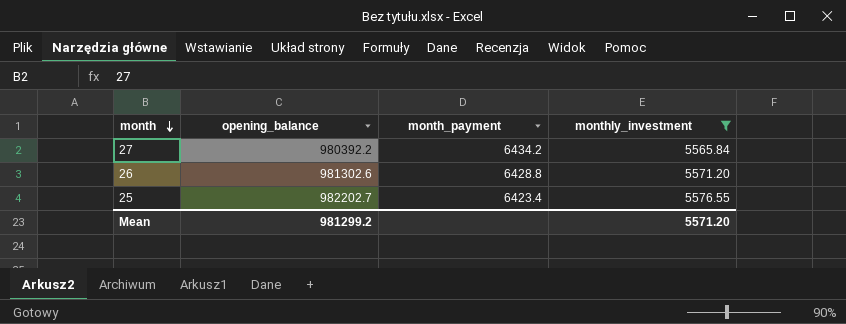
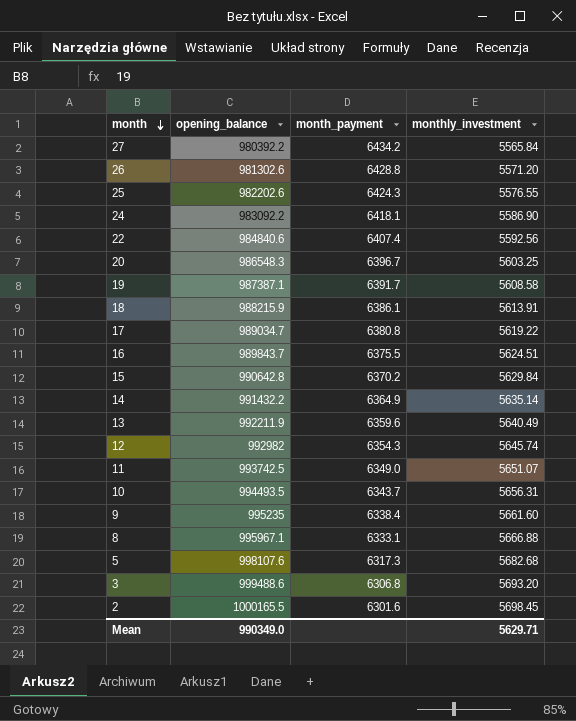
filter: monthly_investment <= 5576.55 -> none
25 | opening_balance: 982202.7 -> 982202.6
25 | month_payment: 6423.4 -> 6424.3
Mean | opening_balance: 981299.2 -> 990349.0
Mean | monthly_investment: 5571.20 -> 5629.71

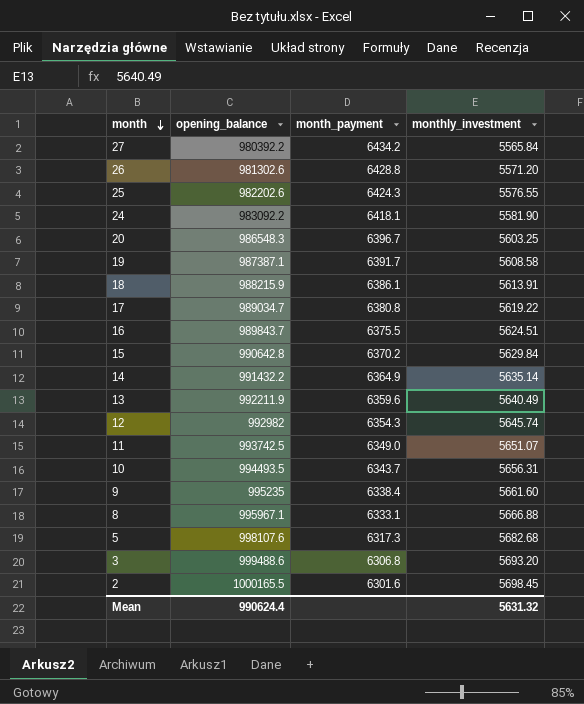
row 22: 984840.6 | 6407.4 | 5592.56 -> none
24 | monthly_investment: 5586.90 -> 5581.90
Mean | opening_balance: 990349.0 -> 990624.4
Mean | monthly_investment: 5629.71 -> 5631.32

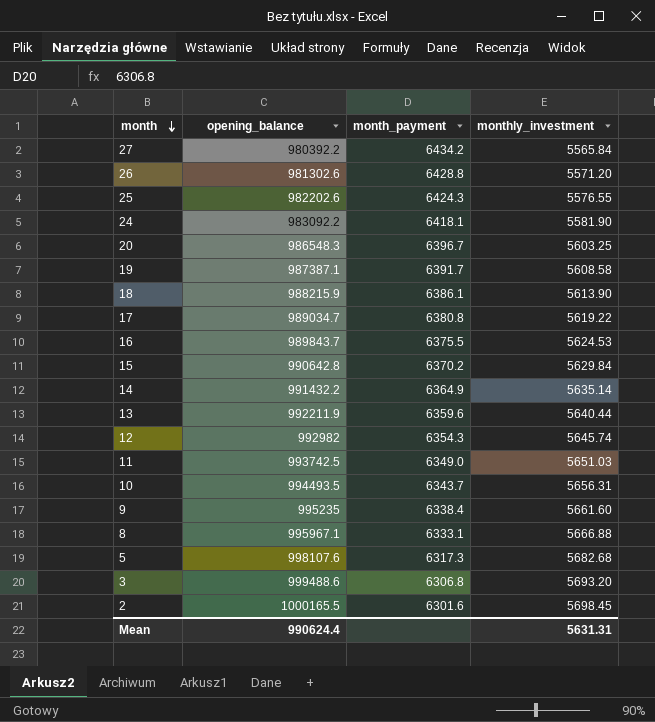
18 | monthly_investment: 5613.91 -> 5613.90
16 | monthly_investment: 5624.51 -> 5624.53
13 | monthly_investment: 5640.49 -> 5640.44
11 | monthly_investment: 5651.07 -> 5651.03
Mean | monthly_investment: 5631.32 -> 5631.31

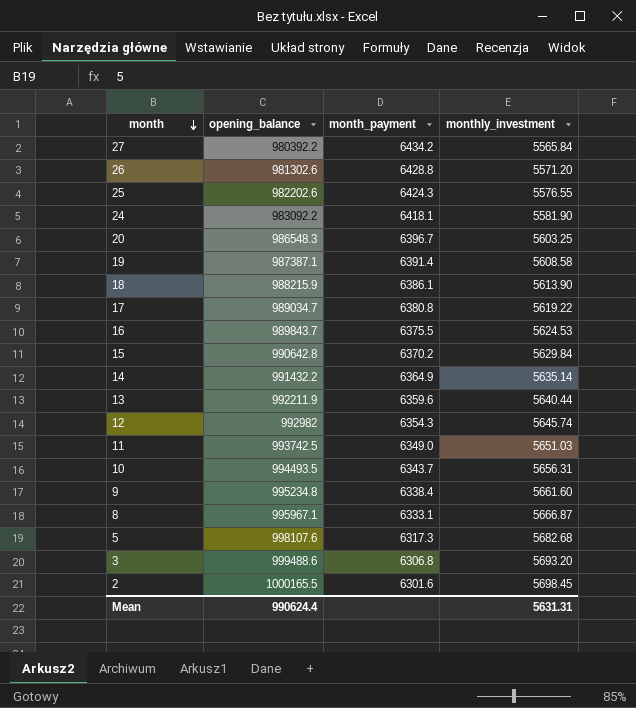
19 | month_payment: 6391.7 -> 6391.4
9 | opening_balance: 995235 -> 995234.8
8 | monthly_investment: 5666.88 -> 5666.87

